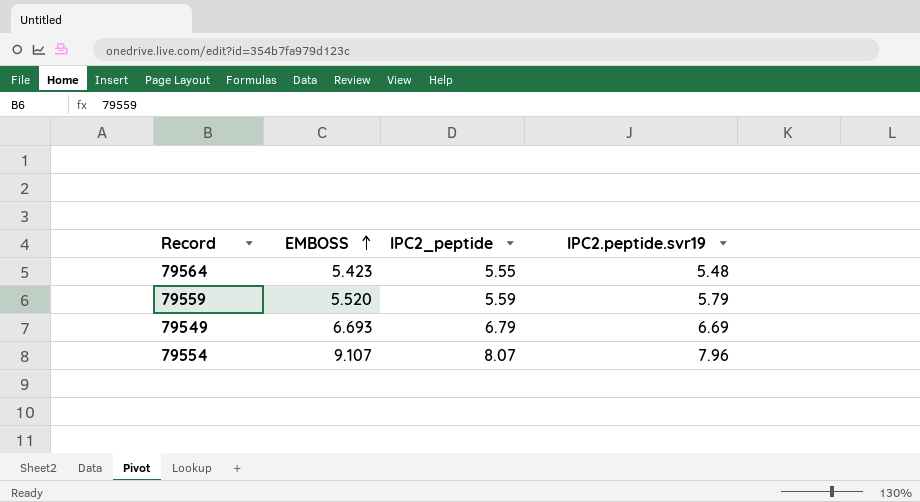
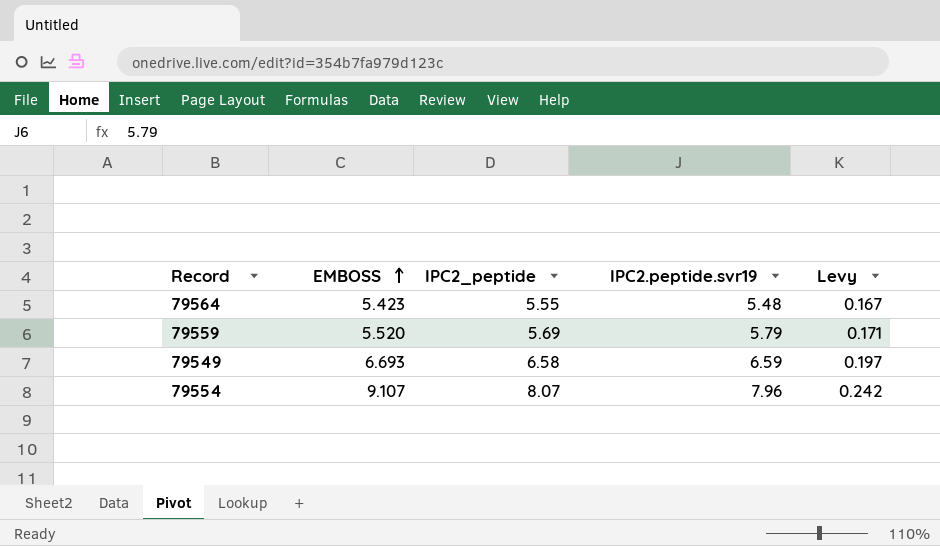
column Levy | formula: none -> [IPC2_peptide] * 0.03
79559 | IPC2_peptide: 5.59 -> 5.69
79549 | IPC2_peptide: 6.79 -> 6.58
79549 | IPC2.peptide.svr19: 6.69 -> 6.59

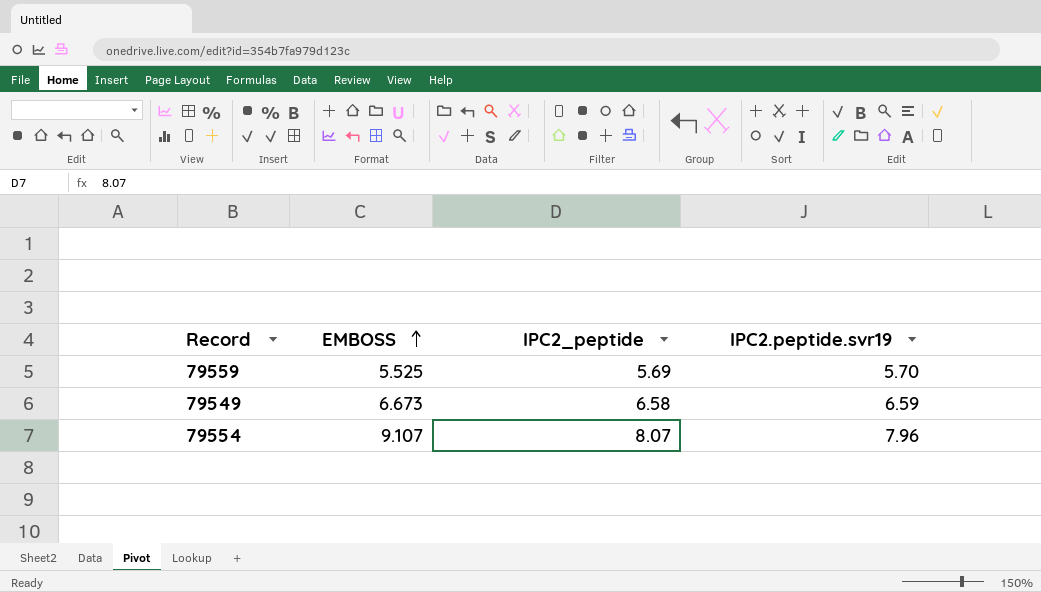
column Levy | formula: [IPC2_peptide] * 0.03 -> none
row 79564: 5.423 | 5.55 | 5.48 | 0.167 -> none
79559 | EMBOSS: 5.520 -> 5.525
79559 | IPC2.peptide.svr19: 5.79 -> 5.70
79549 | EMBOSS: 6.693 -> 6.673

